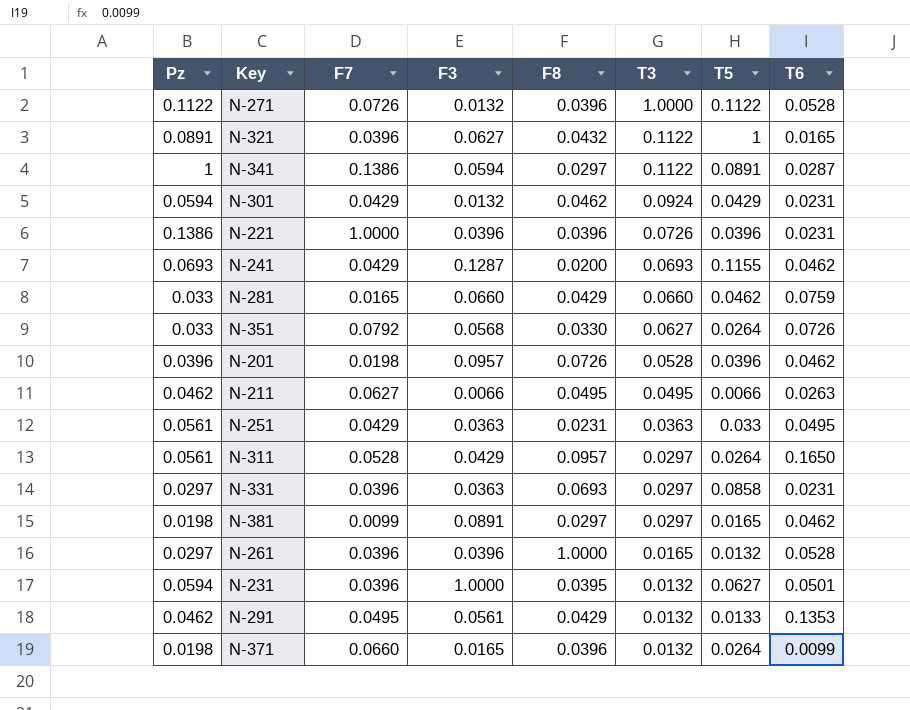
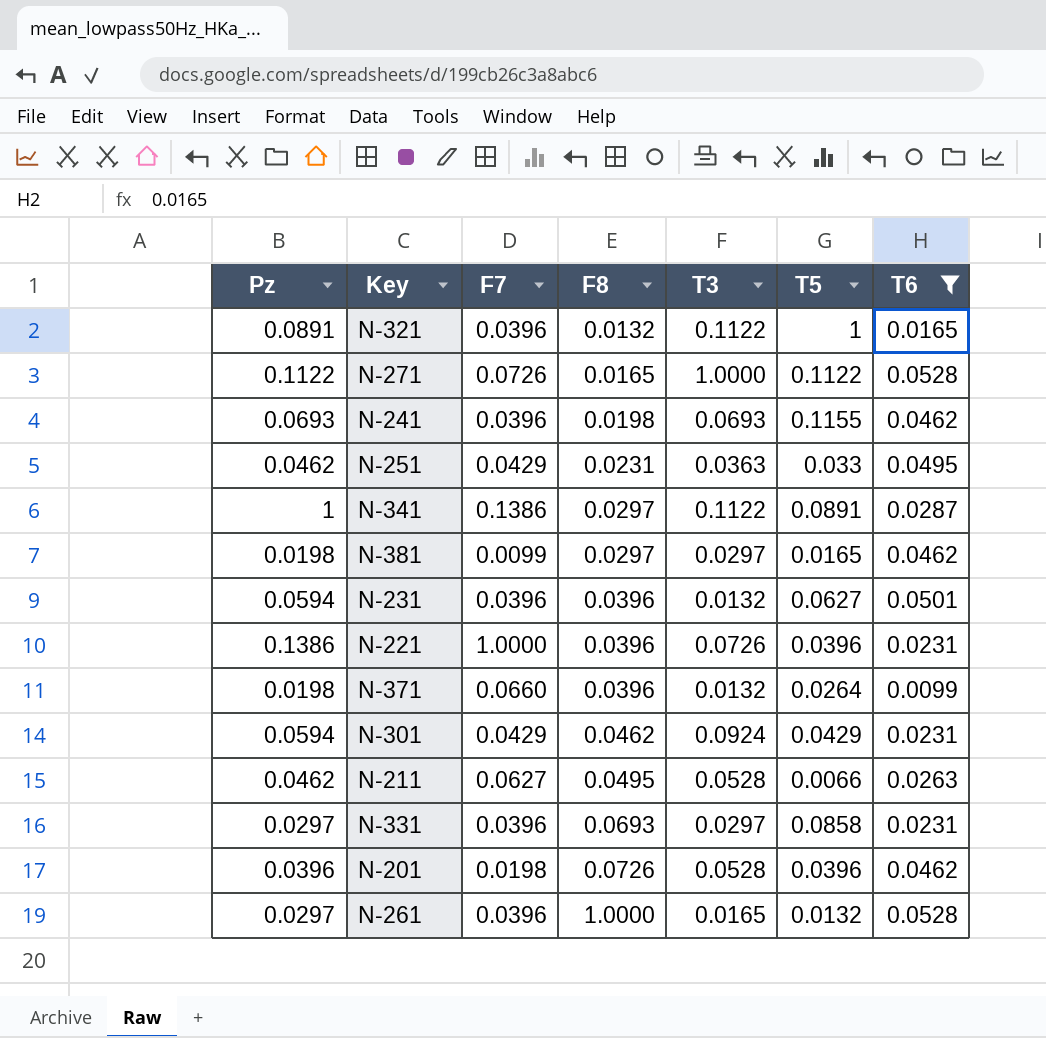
filter: none -> T6 <= 0.0528
row order: T3 descending -> F8 ascending
column F3 | position: 4 -> none
N-321 | F8: 0.0432 -> 0.0132
N-271 | F8: 0.0396 -> 0.0165
N-241 | F7: 0.0429 -> 0.0396
N-241 | F8: 0.0200 -> 0.0198
N-251 | Pz: 0.0561 -> 0.0462
N-231 | F8: 0.0395 -> 0.0396
N-211 | T3: 0.0495 -> 0.0528

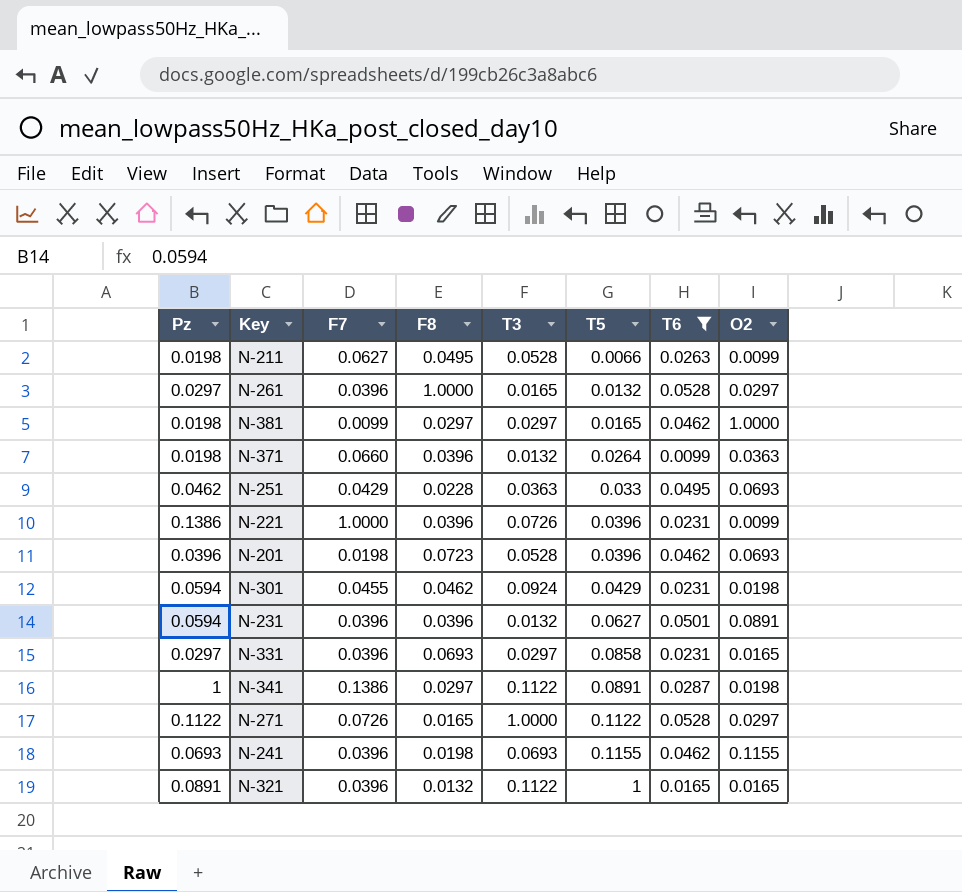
row order: F8 ascending -> T5 ascending
column O2 | position: none -> 8
N-211 | Pz: 0.0462 -> 0.0198
N-251 | F8: 0.0231 -> 0.0228
N-201 | F8: 0.0726 -> 0.0723
N-301 | F7: 0.0429 -> 0.0455

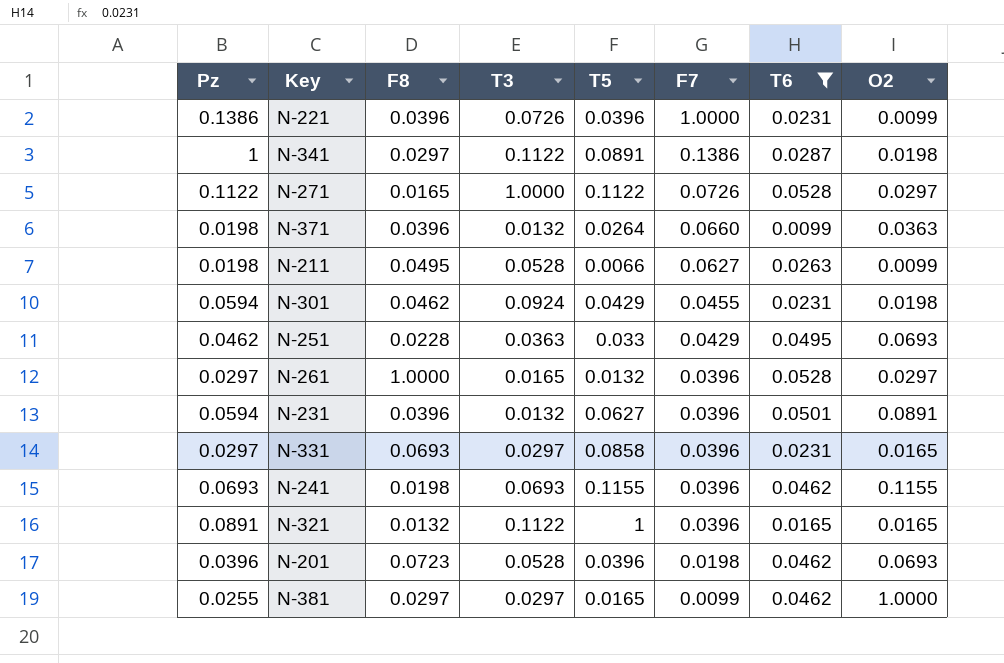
row order: T5 ascending -> F7 descending
column F7 | position: 3 -> 6
N-381 | Pz: 0.0198 -> 0.0255

